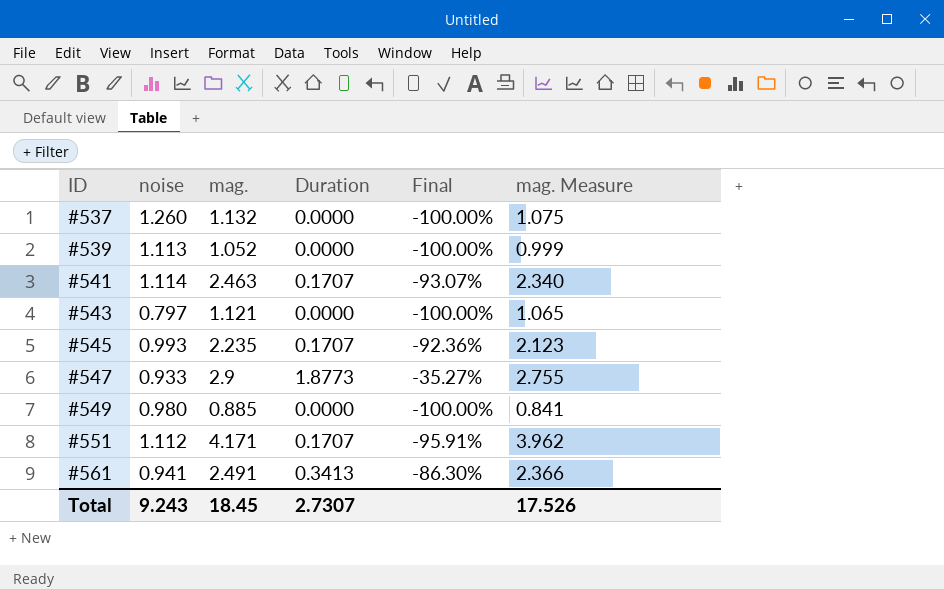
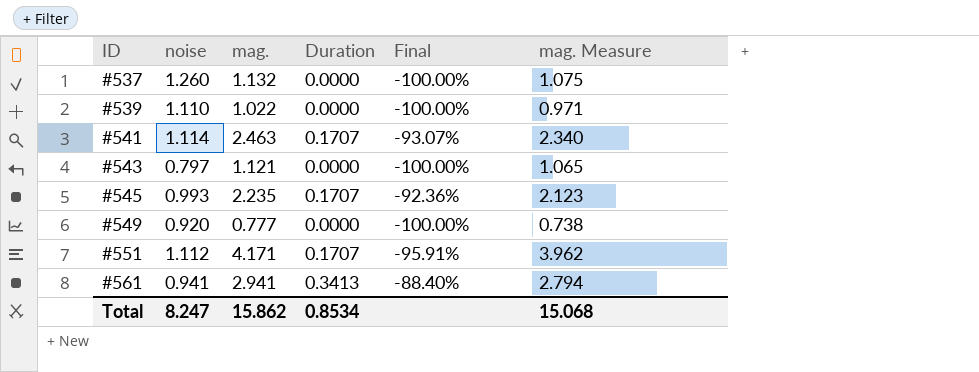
row #547: 0.933 | 2.9 | 1.8773 | -35.27% | 2.755 -> none
#539 | noise: 1.113 -> 1.110
#539 | mag.: 1.052 -> 1.022
#539 | mag. Measure: 0.999 -> 0.971
#549 | noise: 0.980 -> 0.920
#549 | mag.: 0.885 -> 0.777
#549 | mag. Measure: 0.841 -> 0.738
#561 | mag.: 2.491 -> 2.941
#561 | Final: -86.30% -> -88.40%
#561 | mag. Measure: 2.366 -> 2.794
Total | noise: 9.243 -> 8.247
Total | mag.: 18.45 -> 15.862
Total | Duration: 2.7307 -> 0.8534
Total | mag. Measure: 17.526 -> 15.068

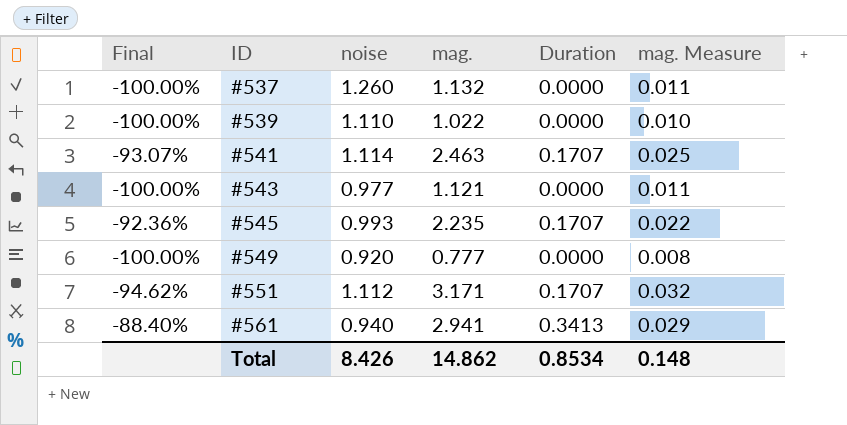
column Final | position: 5 -> 1
column mag. Measure | formula: [mag.] * 0.95 -> [mag.] * 0.01
#543 | noise: 0.797 -> 0.977
#551 | Final: -95.91% -> -94.62%
#551 | mag.: 4.171 -> 3.171
#561 | noise: 0.941 -> 0.940
Total | noise: 8.247 -> 8.426
Total | mag.: 15.862 -> 14.862
Total | mag. Measure: 15.068 -> 0.148

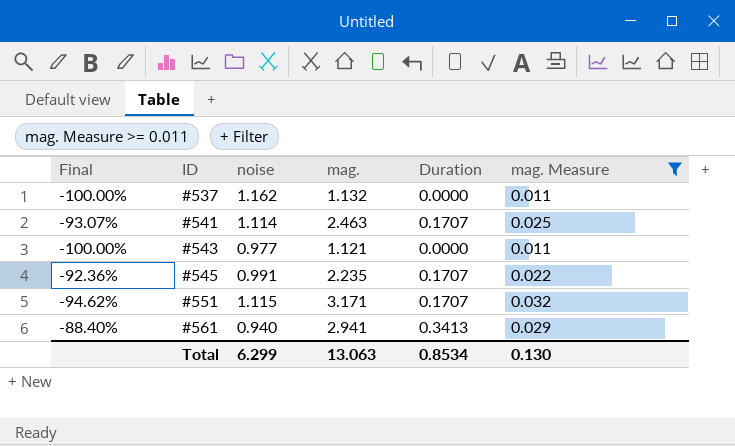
filter: none -> mag. Measure >= 0.011
#537 | noise: 1.260 -> 1.162
#545 | noise: 0.993 -> 0.991
#551 | noise: 1.112 -> 1.115
Total | noise: 8.426 -> 6.299
Total | mag.: 14.862 -> 13.063
Total | mag. Measure: 0.148 -> 0.130

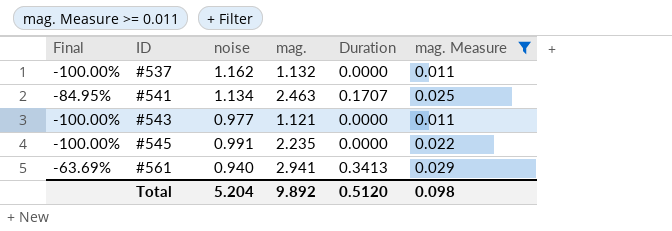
column Final | formula: ([Duration] - [mag.]) / [mag.] -> ([Duration] - [noise]) / [noise]
row #551: -94.62% | 1.115 | 3.171 | 0.1707 | 0.032 -> none
#541 | noise: 1.114 -> 1.134
#545 | Duration: 0.1707 -> 0.0000
Total | noise: 6.299 -> 5.204
Total | mag.: 13.063 -> 9.892
Total | Duration: 0.8534 -> 0.5120
Total | mag. Measure: 0.130 -> 0.098

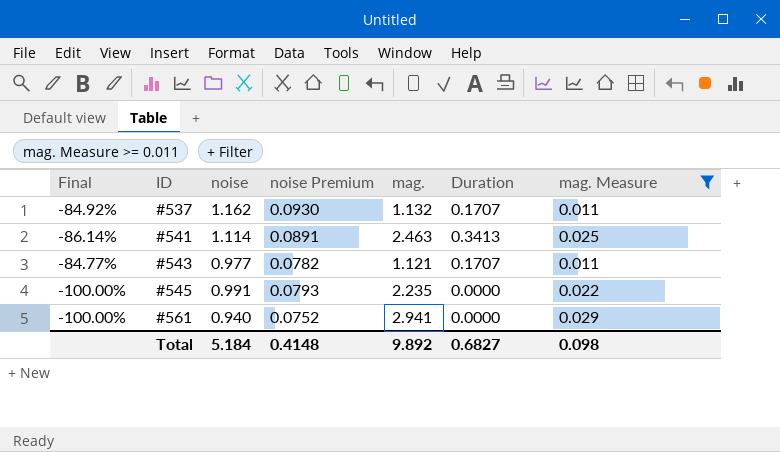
column Final | formula: ([Duration] - [noise]) / [noise] -> ([Duration] - [mag.]) / [mag.]
column noise Premium | formula: none -> [noise] * 0.08
#537 | Duration: 0.0000 -> 0.1707
#541 | noise: 1.134 -> 1.114
#541 | Duration: 0.1707 -> 0.3413
#543 | Duration: 0.0000 -> 0.1707
#561 | Duration: 0.3413 -> 0.0000
Total | noise: 5.204 -> 5.184
Total | Duration: 0.5120 -> 0.6827

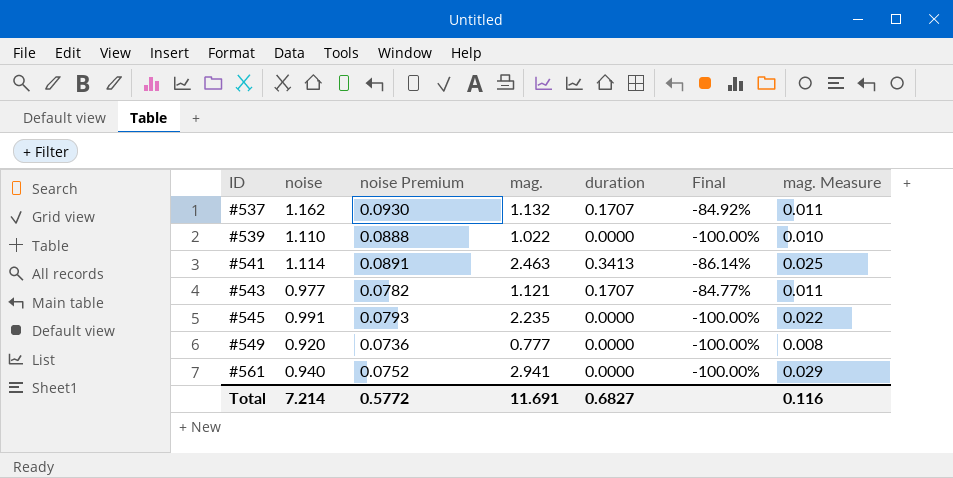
filter: mag. Measure >= 0.011 -> none
column name: Duration -> duration
column Final | position: 1 -> 6
Total | noise: 5.184 -> 7.214
Total | noise Premium: 0.4148 -> 0.5772
Total | mag.: 9.892 -> 11.691
Total | mag. Measure: 0.098 -> 0.116

